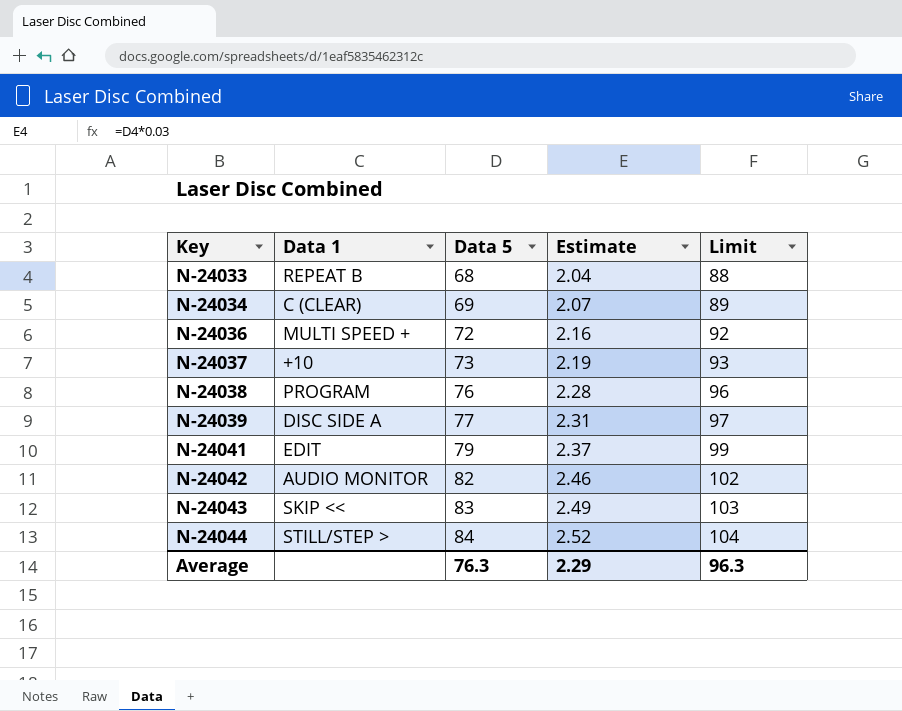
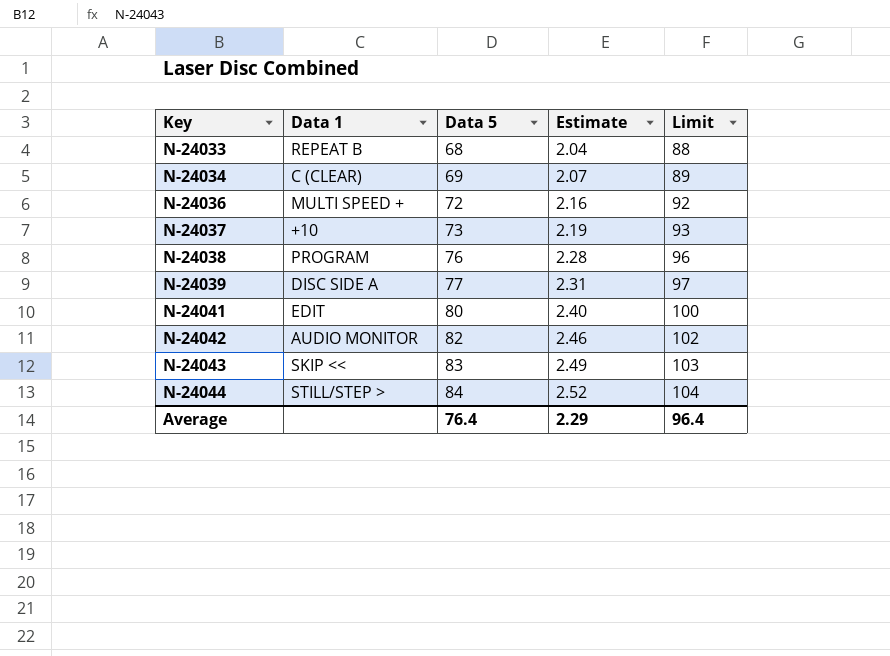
N-24041 | Data 5: 79 -> 80
N-24041 | Estimate: 2.37 -> 2.40
N-24041 | Limit: 99 -> 100
Average | Data 5: 76.3 -> 76.4
Average | Limit: 96.3 -> 96.4

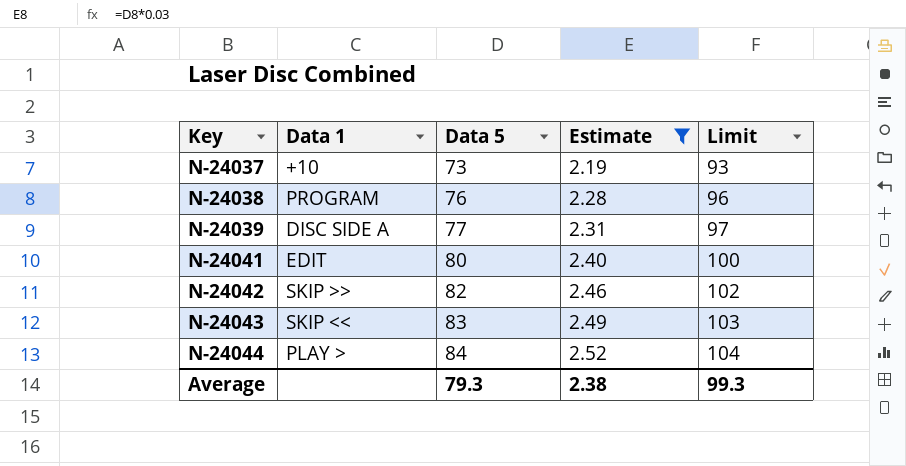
filter: none -> Estimate >= 2.19
N-24042 | Data 1: AUDIO MONITOR -> SKIP >>
N-24044 | Data 1: STILL/STEP > -> PLAY >
Average | Data 5: 76.4 -> 79.3
Average | Estimate: 2.29 -> 2.38
Average | Limit: 96.4 -> 99.3

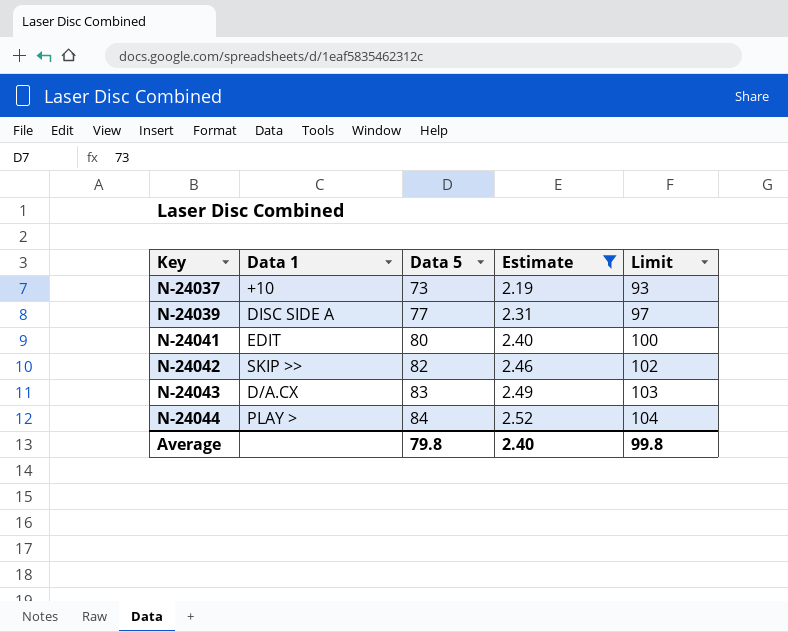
row N-24038: PROGRAM | 76 | 2.28 | 96 -> none
N-24043 | Data 1: SKIP << -> D/A.CX
Average | Data 5: 79.3 -> 79.8
Average | Estimate: 2.38 -> 2.40
Average | Limit: 99.3 -> 99.8

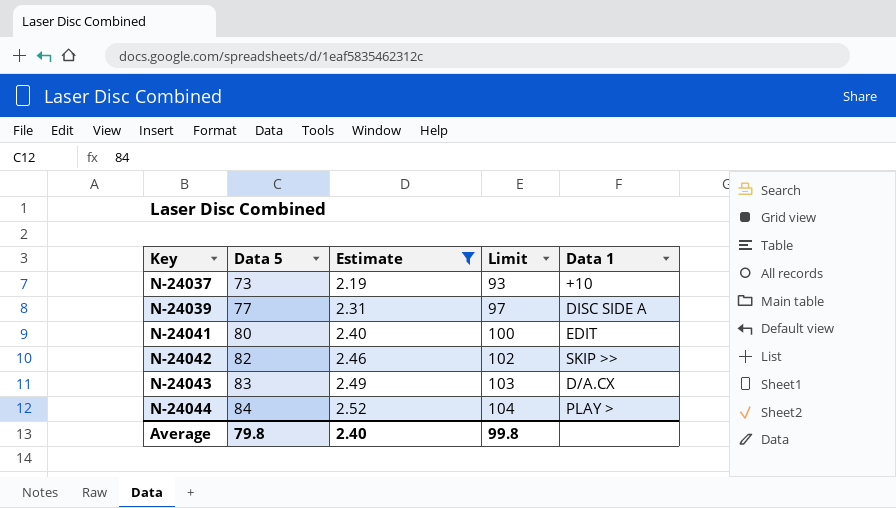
column Data 1 | position: 2 -> 5

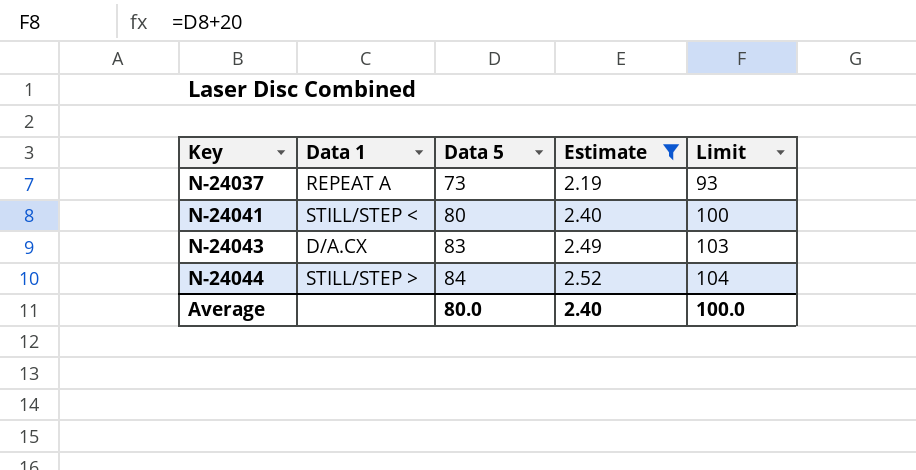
column Data 1 | position: 5 -> 2
row N-24039: 77 | 2.31 | 97 | DISC SIDE A -> none
row N-24042: 82 | 2.46 | 102 | SKIP >> -> none
N-24037 | Data 1: +10 -> REPEAT A
N-24041 | Data 1: EDIT -> STILL/STEP <
N-24044 | Data 1: PLAY > -> STILL/STEP >
Average | Data 5: 79.8 -> 80.0
Average | Limit: 99.8 -> 100.0

